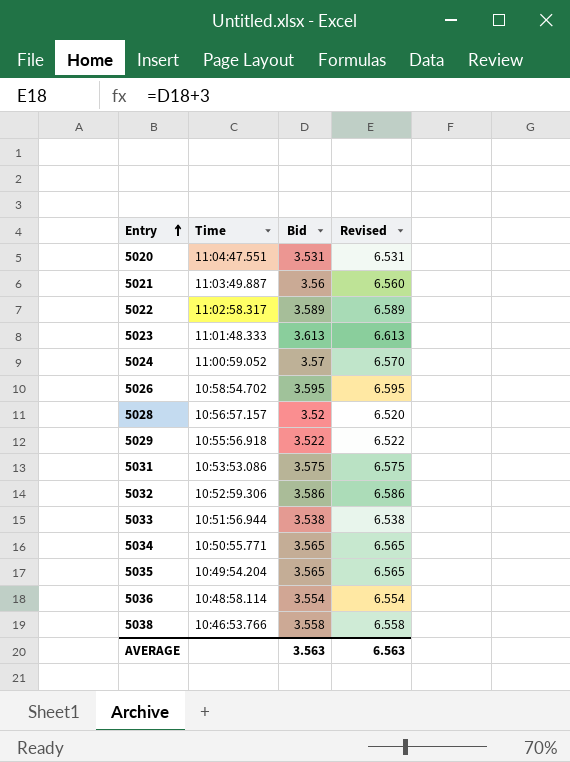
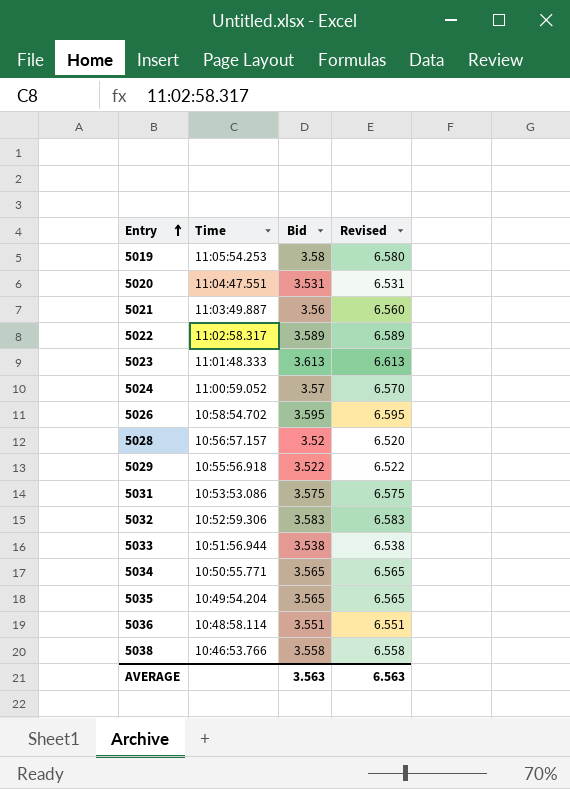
row 5019: none -> 11:05:54.253 | 3.58 | 6.580
5032 | Bid: 3.586 -> 3.583
5032 | Revised: 6.586 -> 6.583
5036 | Bid: 3.554 -> 3.551
5036 | Revised: 6.554 -> 6.551

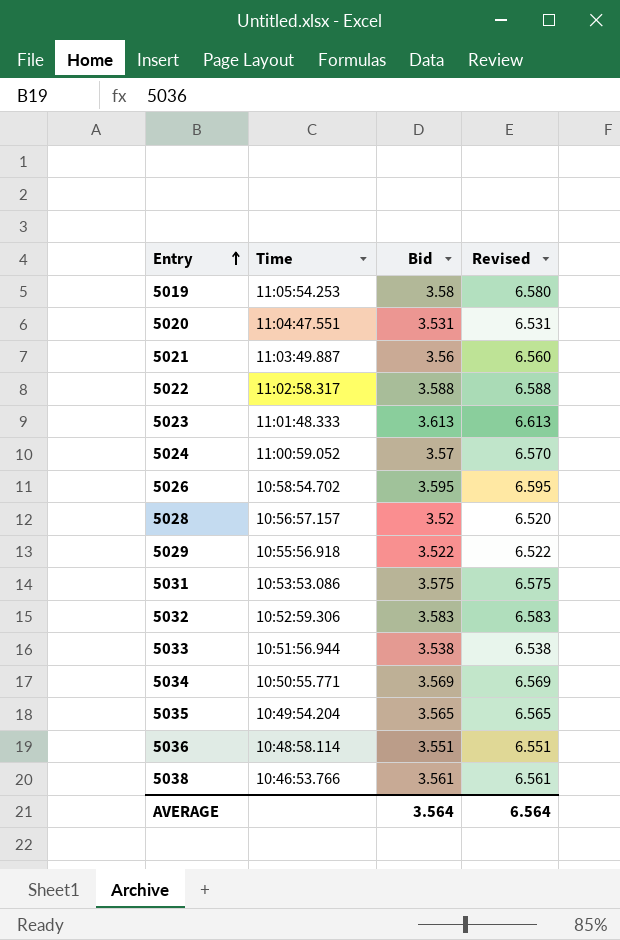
5022 | Bid: 3.589 -> 3.588
5022 | Revised: 6.589 -> 6.588
5034 | Bid: 3.565 -> 3.569
5034 | Revised: 6.565 -> 6.569
5038 | Bid: 3.558 -> 3.561
5038 | Revised: 6.558 -> 6.561
AVERAGE | Bid: 3.563 -> 3.564
AVERAGE | Revised: 6.563 -> 6.564

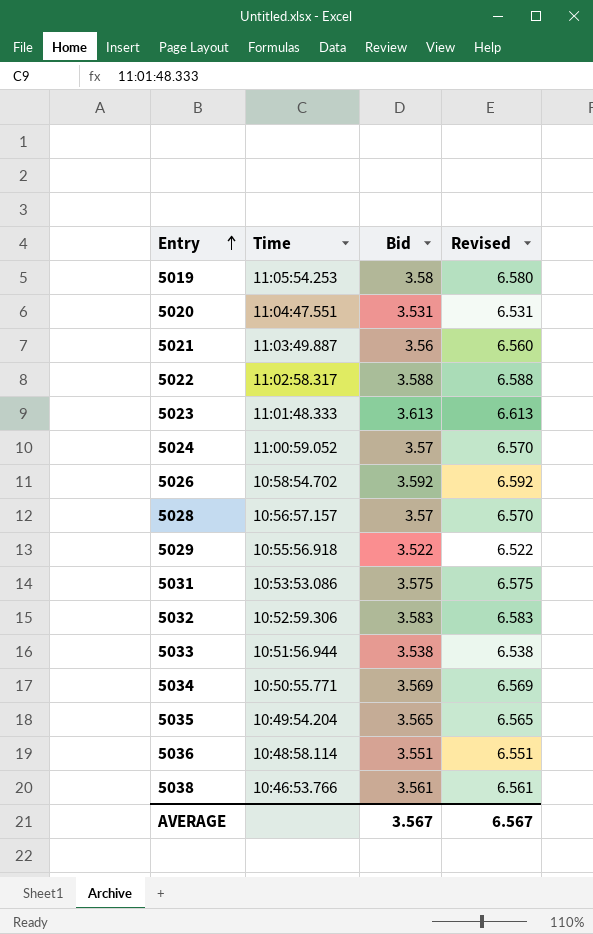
5026 | Bid: 3.595 -> 3.592
5026 | Revised: 6.595 -> 6.592
5028 | Bid: 3.52 -> 3.57
5028 | Revised: 6.520 -> 6.570
AVERAGE | Bid: 3.564 -> 3.567
AVERAGE | Revised: 6.564 -> 6.567

